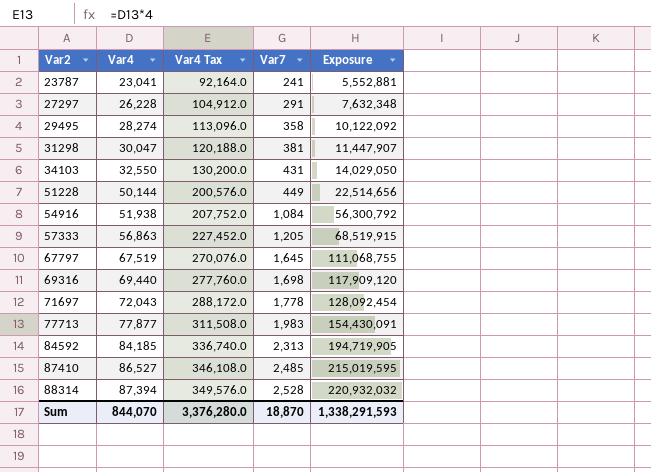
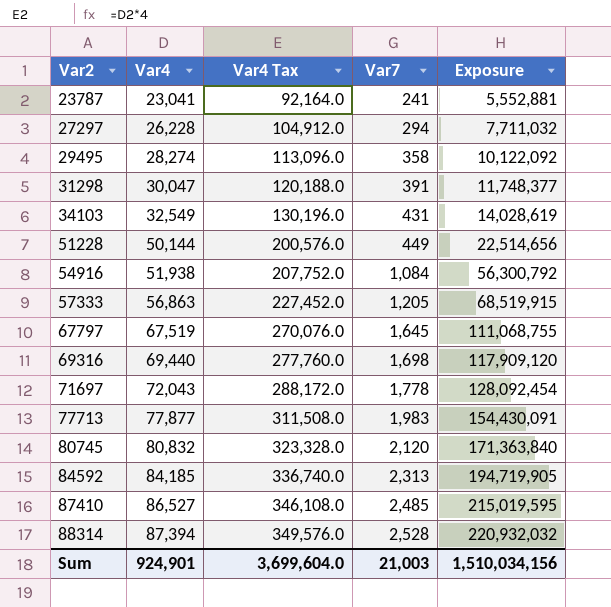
27297 | Var7: 291 -> 294
27297 | Exposure: 7,632,348 -> 7,711,032
31298 | Var7: 381 -> 391
31298 | Exposure: 11,447,907 -> 11,748,377
34103 | Var4: 32,550 -> 32,549
34103 | Var4 Tax: 130,200.0 -> 130,196.0
34103 | Exposure: 14,029,050 -> 14,028,619
row 80745: none -> 80,832 | 323,328.0 | 2,120 | 171,363,840
Sum | Var4: 844,070 -> 924,901
Sum | Var4 Tax: 3,376,280.0 -> 3,699,604.0
Sum | Var7: 18,870 -> 21,003
Sum | Exposure: 1,338,291,593 -> 1,510,034,156

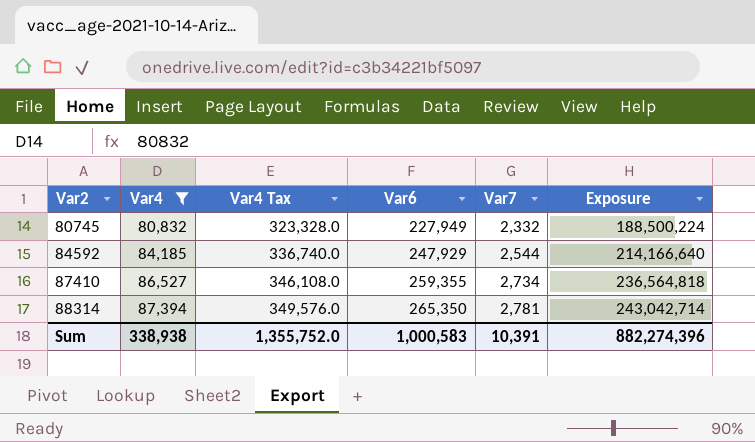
filter: none -> Var4 >= 80,832
column Var6 | position: none -> 4
80745 | Var7: 2,120 -> 2,332
80745 | Exposure: 171,363,840 -> 188,500,224
84592 | Var7: 2,313 -> 2,544
84592 | Exposure: 194,719,905 -> 214,166,640
87410 | Var7: 2,485 -> 2,734
87410 | Exposure: 215,019,595 -> 236,564,818
88314 | Var7: 2,528 -> 2,781
88314 | Exposure: 220,932,032 -> 243,042,714
Sum | Var4: 924,901 -> 338,938
Sum | Var4 Tax: 3,699,604.0 -> 1,355,752.0
Sum | Var7: 21,003 -> 10,391
Sum | Exposure: 1,510,034,156 -> 882,274,396

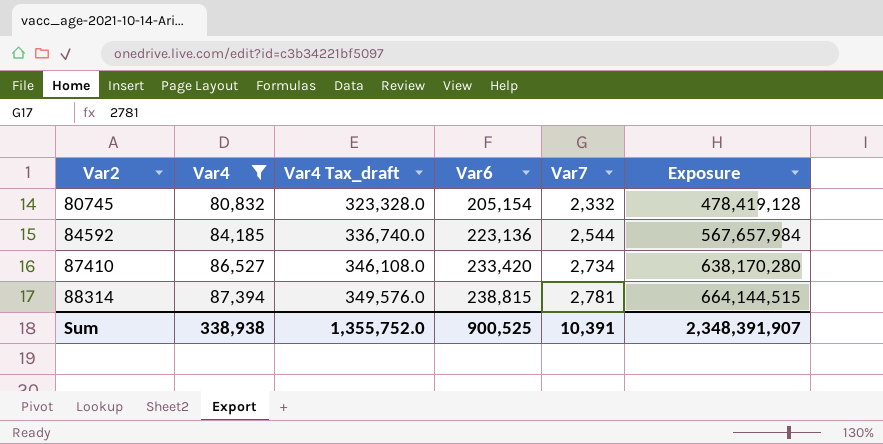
column name: Var4 Tax -> Var4 Tax_draft
column Exposure | formula: [Var4] * [Var7] -> [Var6] * [Var7]
80745 | Var6: 227,949 -> 205,154
84592 | Var6: 247,929 -> 223,136
87410 | Var6: 259,355 -> 233,420
88314 | Var6: 265,350 -> 238,815
Sum | Var6: 1,000,583 -> 900,525
Sum | Exposure: 882,274,396 -> 2,348,391,907

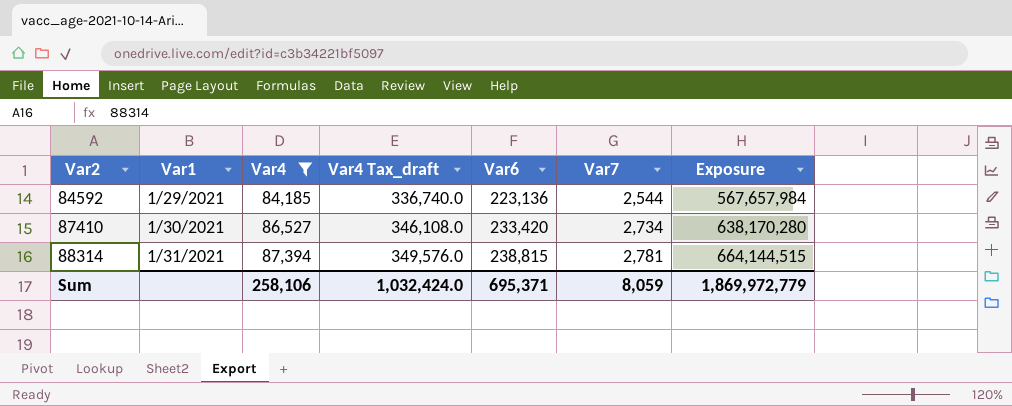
column Var1 | position: none -> 2
row 80745: 80,832 | 323,328.0 | 205,154 | 2,332 | 478,419,128 -> none
Sum | Var4: 338,938 -> 258,106
Sum | Var4 Tax_draft: 1,355,752.0 -> 1,032,424.0
Sum | Var6: 900,525 -> 695,371
Sum | Var7: 10,391 -> 8,059
Sum | Exposure: 2,348,391,907 -> 1,869,972,779

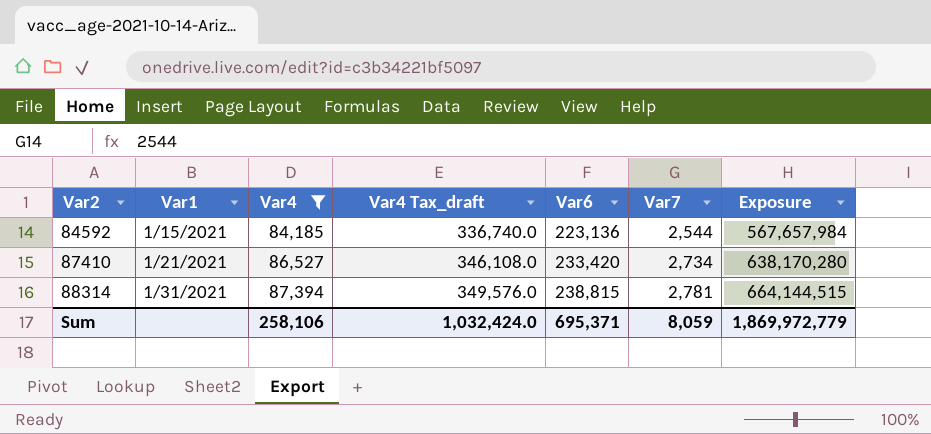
84592 | Var1: 1/29/2021 -> 1/15/2021
87410 | Var1: 1/30/2021 -> 1/21/2021

